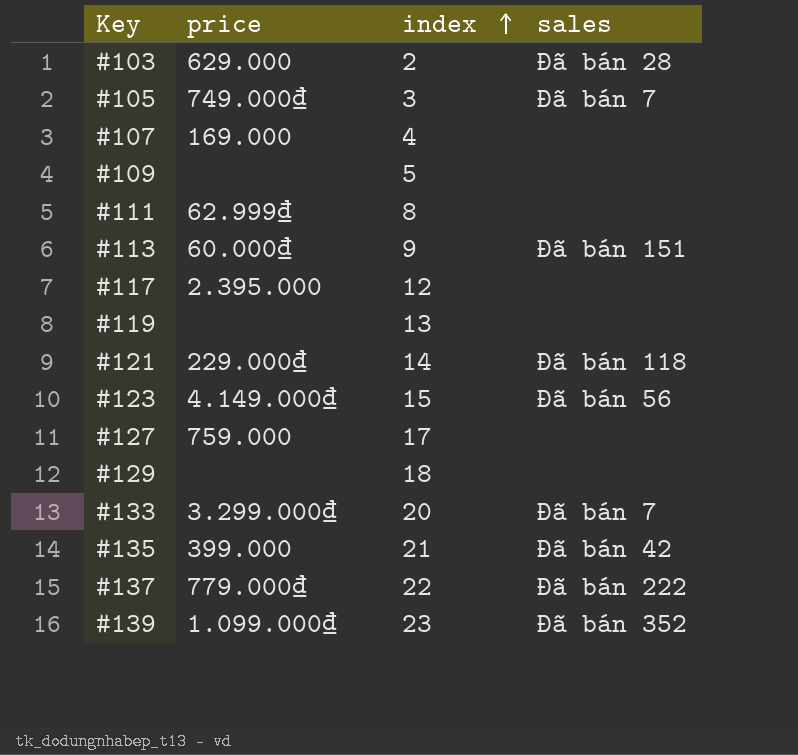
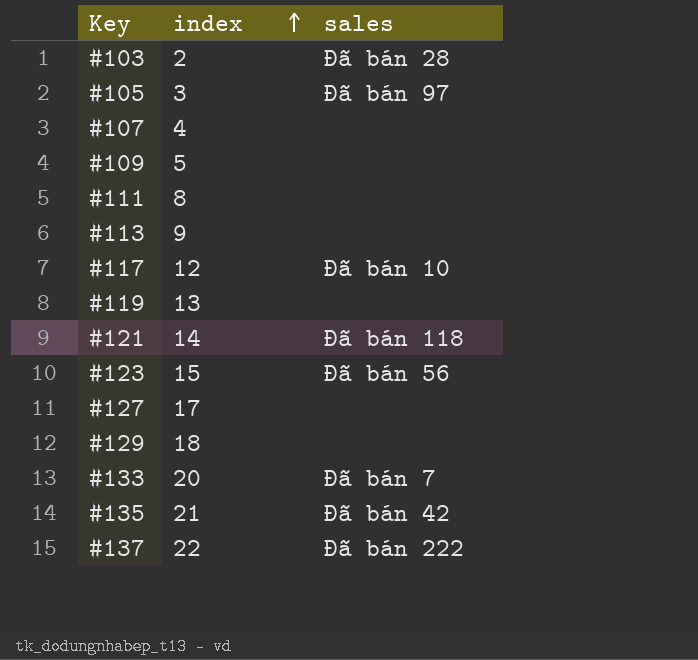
column price | position: 2 -> none
row #139: 1.099.000₫ | 23 | Đã bán 352 -> none
#105 | sales: Đã bán 7 -> Đã bán 97
#113 | sales: Đã bán 151 -> none
#117 | sales: none -> Đã bán 10

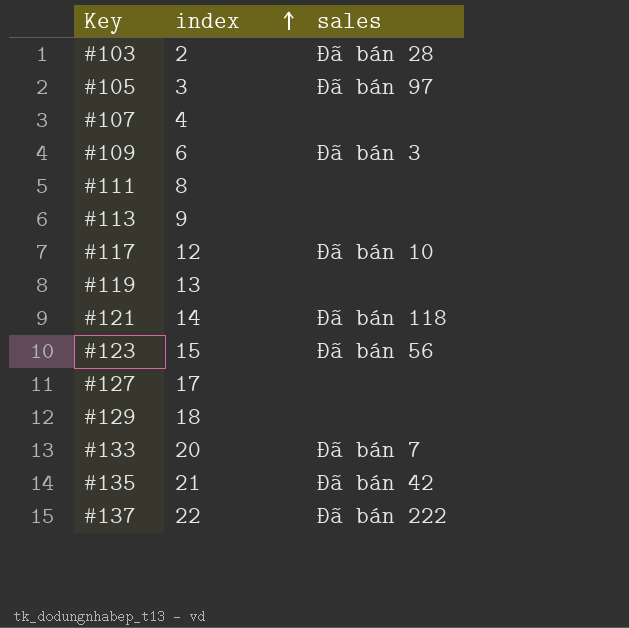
#109 | index: 5 -> 6
#109 | sales: none -> Đã bán 3

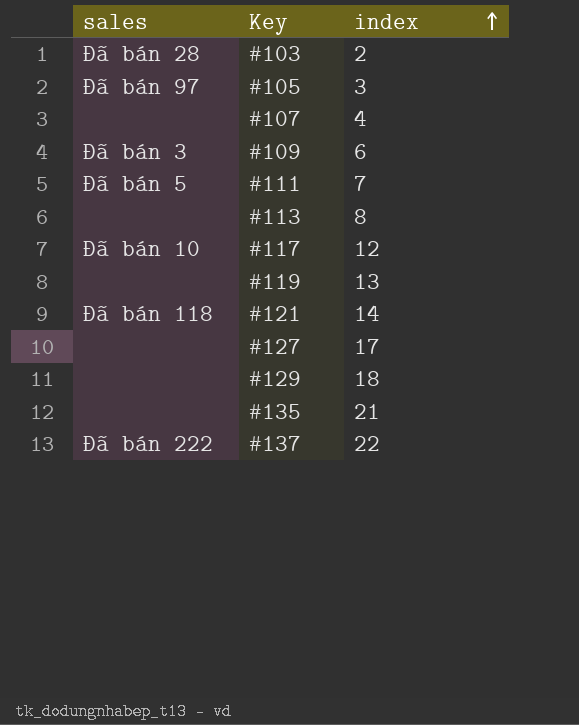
column sales | position: 3 -> 1
row #123: 15 | Đã bán 56 -> none
row #133: 20 | Đã bán 7 -> none
#111 | sales: none -> Đã bán 5
#111 | index: 8 -> 7
#113 | index: 9 -> 8
#135 | sales: Đã bán 42 -> none

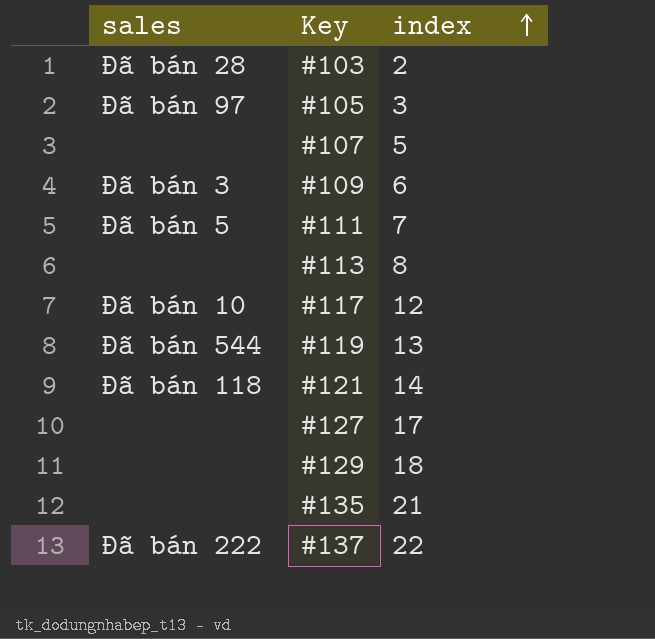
#107 | index: 4 -> 5
#119 | sales: none -> Đã bán 544

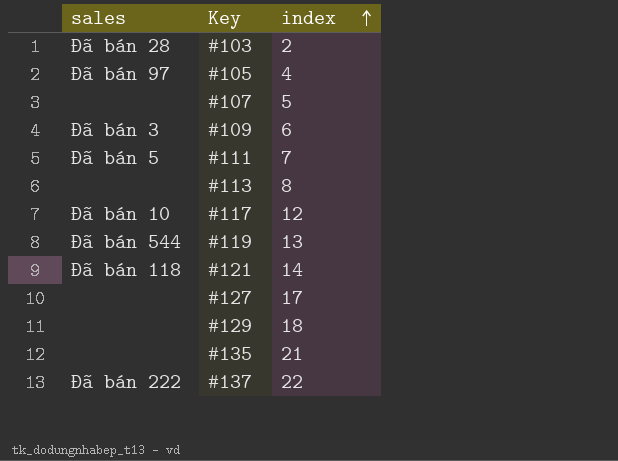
#105 | index: 3 -> 4

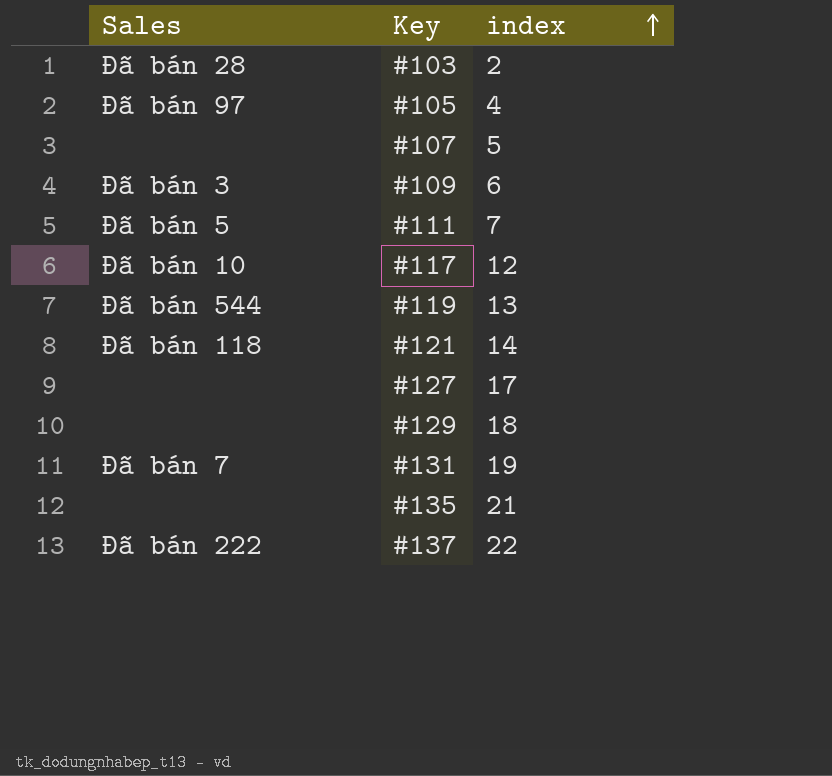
column name: sales -> Sales
row #113: none | 8 -> none
row #131: none -> Đã bán 7 | 19

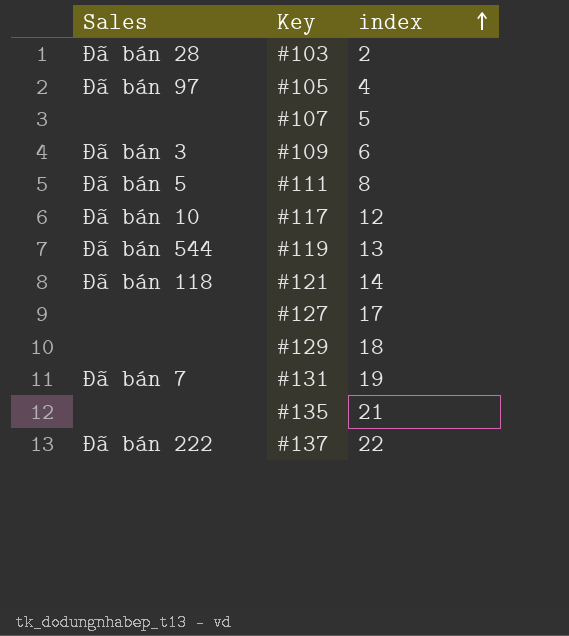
#111 | index: 7 -> 8

